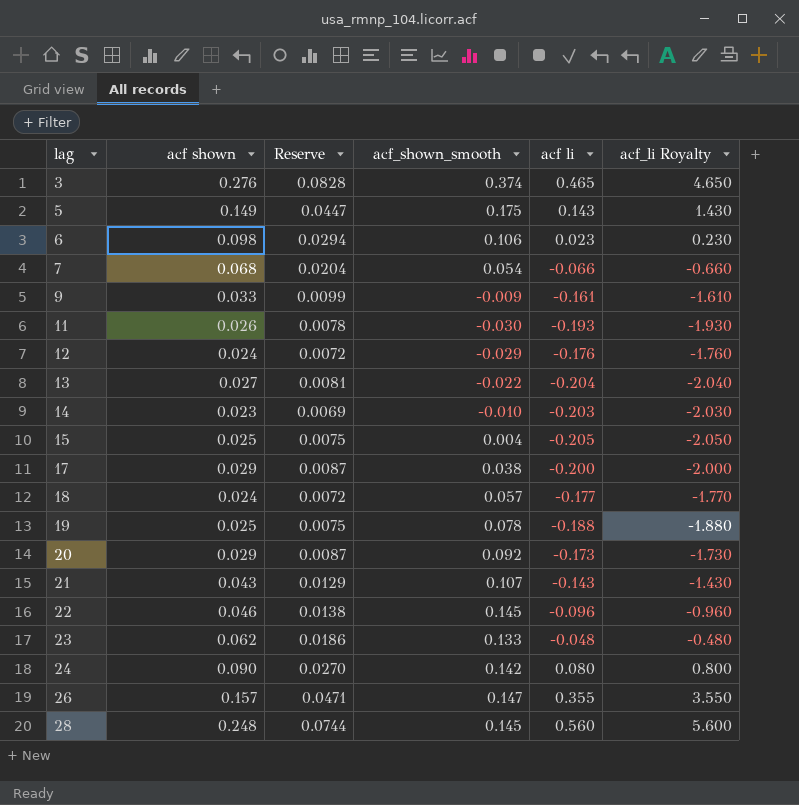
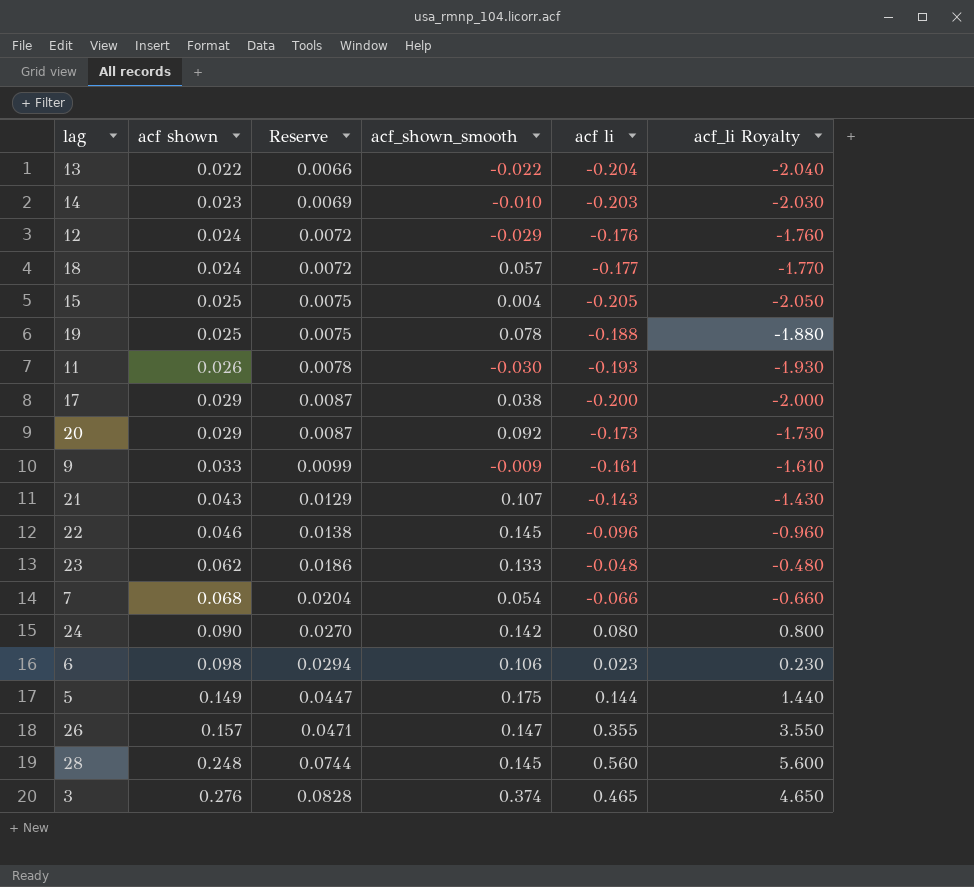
row order: lag ascending -> acf shown ascending
13 | acf shown: 0.027 -> 0.022
13 | Reserve: 0.0081 -> 0.0066
5 | acf li: 0.143 -> 0.144
5 | acf_li Royalty: 1.430 -> 1.440

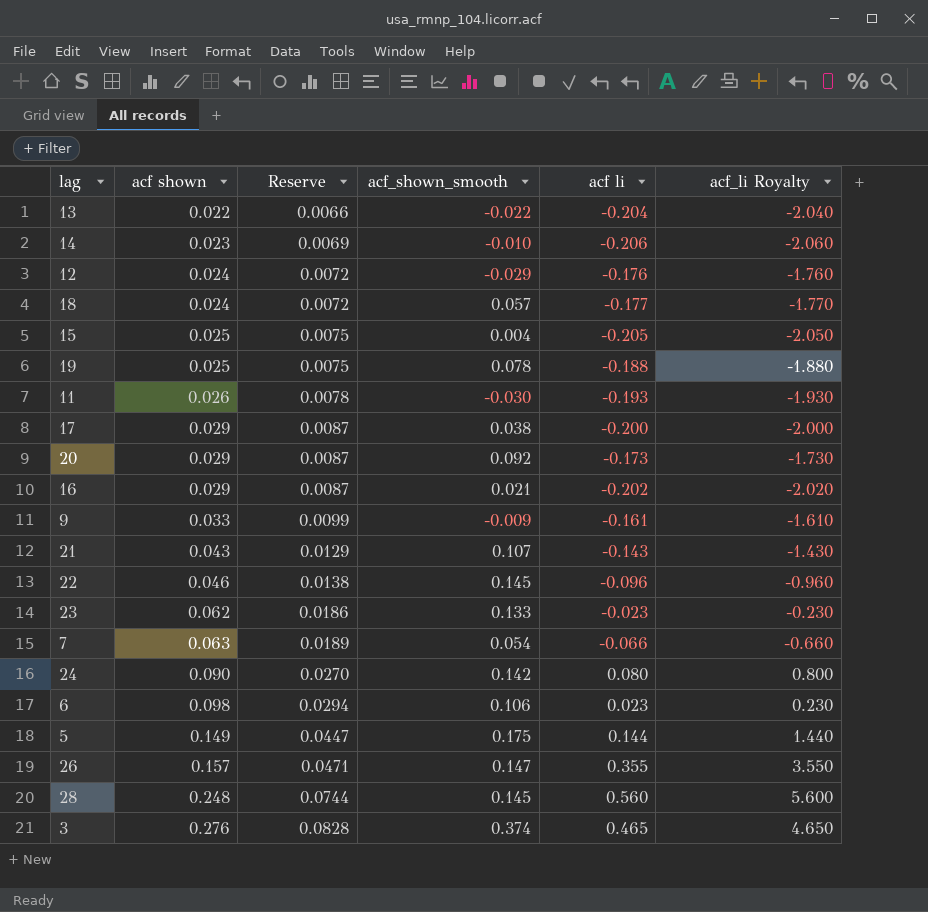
14 | acf li: -0.203 -> -0.206
14 | acf_li Royalty: -2.030 -> -2.060
row 16: none -> 0.029 | 0.0087 | 0.021 | -0.202 | -2.020
23 | acf li: -0.048 -> -0.023
23 | acf_li Royalty: -0.480 -> -0.230
7 | acf shown: 0.068 -> 0.063
7 | Reserve: 0.0204 -> 0.0189

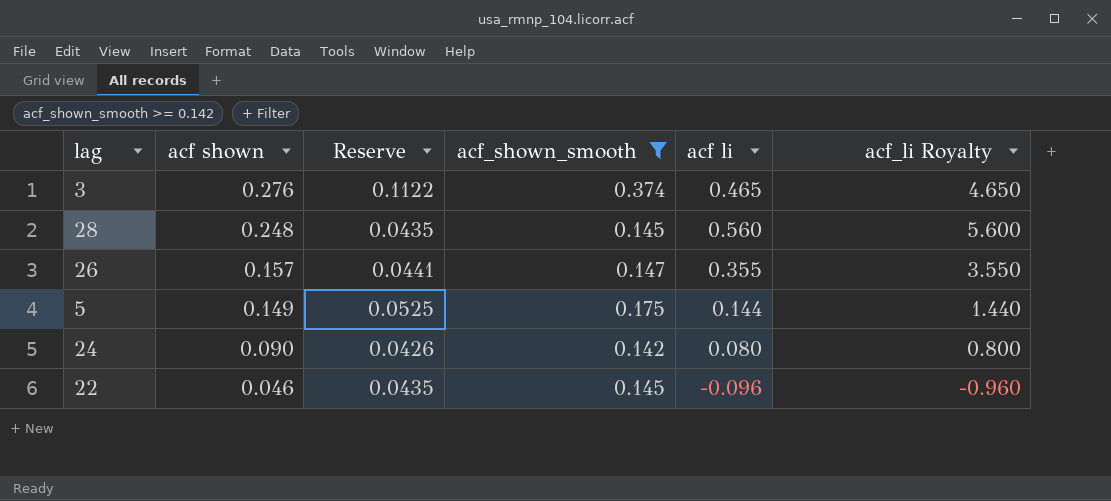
filter: none -> acf_shown_smooth >= 0.142
row order: acf shown ascending -> acf shown descending
column Reserve | formula: [acf shown] * 0.3 -> [acf_shown_smooth] * 0.3

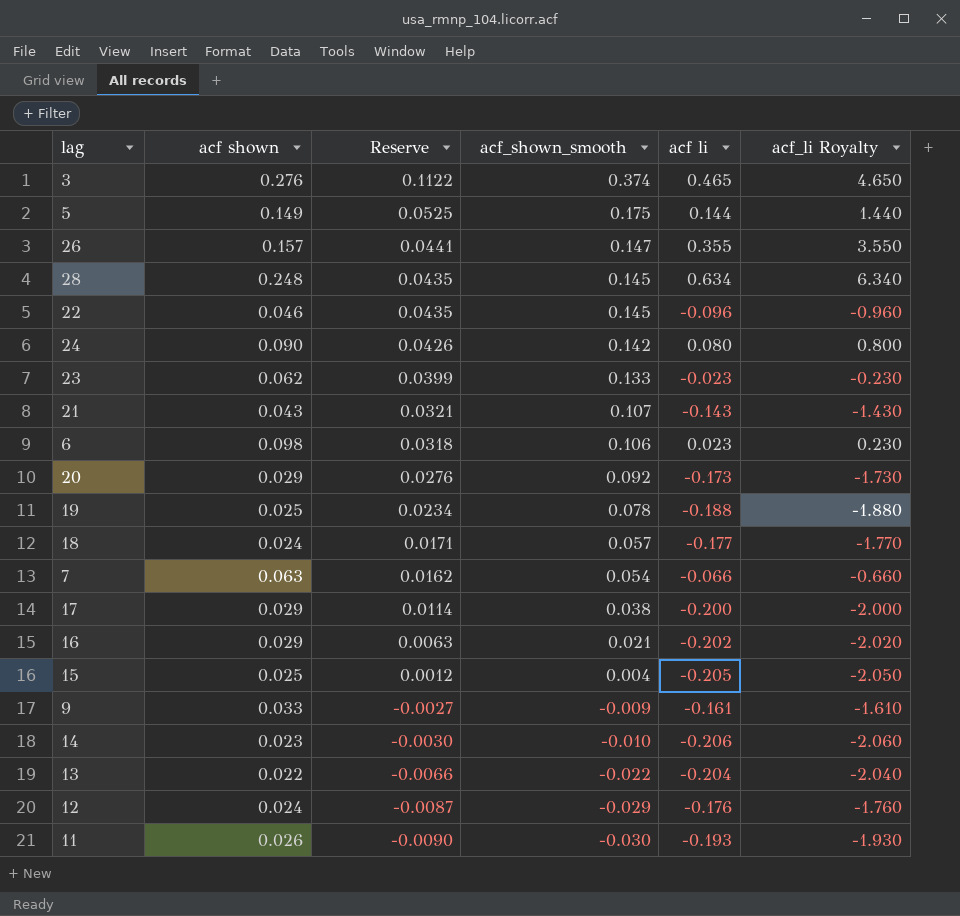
filter: acf_shown_smooth >= 0.142 -> none
row order: acf shown descending -> Reserve descending
28 | acf li: 0.560 -> 0.634
28 | acf_li Royalty: 5.600 -> 6.340

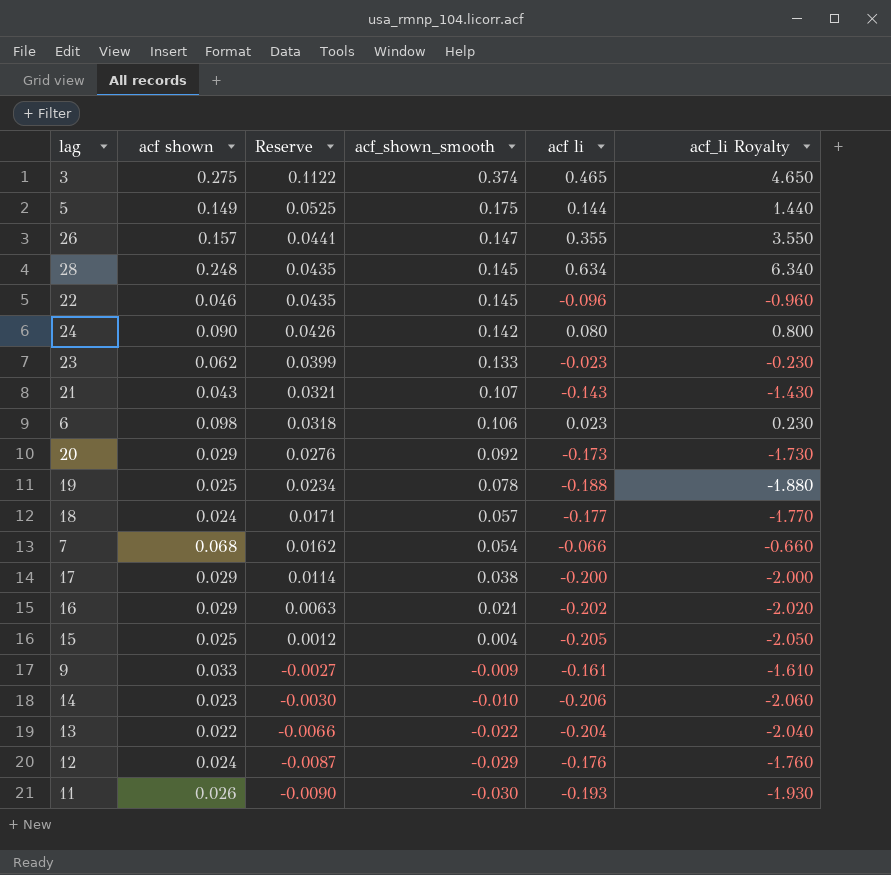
3 | acf shown: 0.276 -> 0.275
7 | acf shown: 0.063 -> 0.068

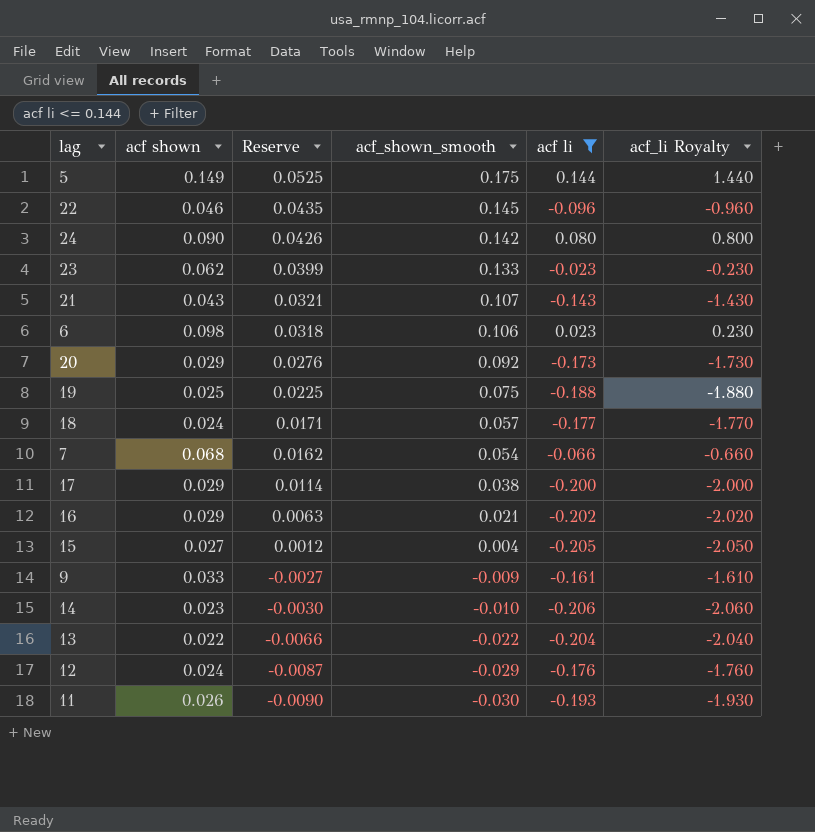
filter: none -> acf li <= 0.144
19 | Reserve: 0.0234 -> 0.0225
19 | acf_shown_smooth: 0.078 -> 0.075
15 | acf shown: 0.025 -> 0.027

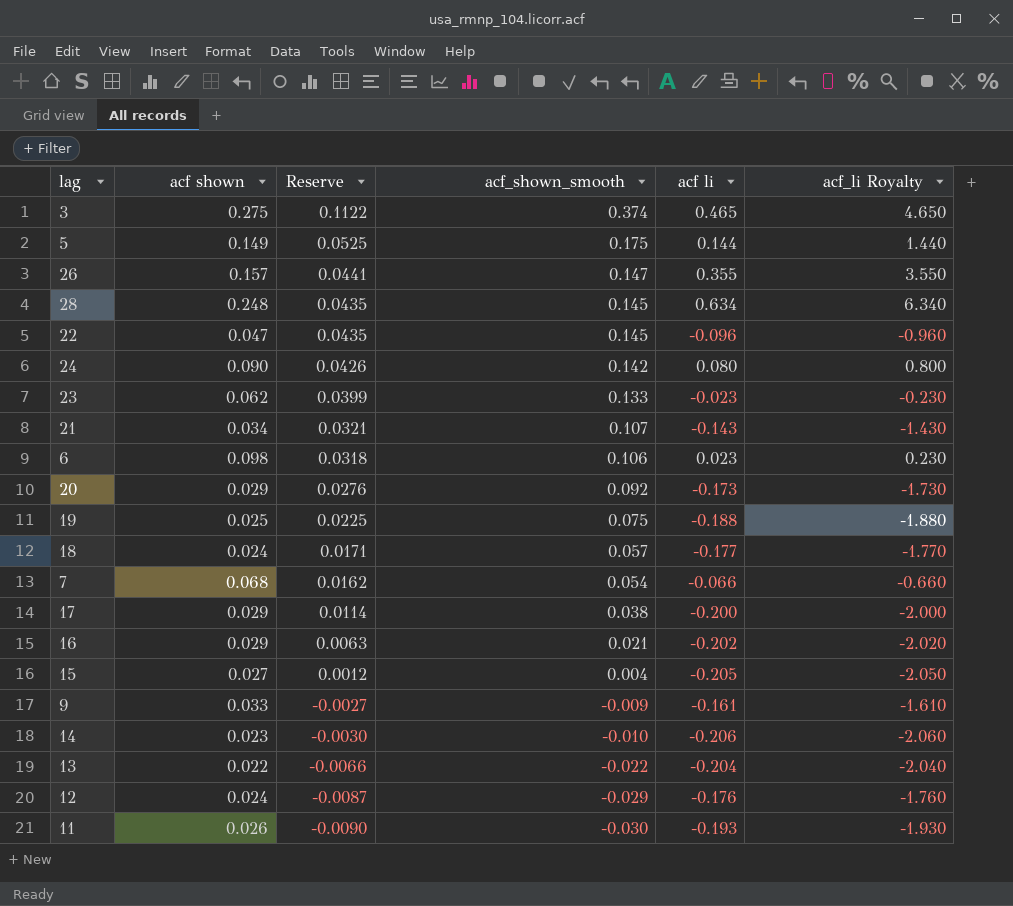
filter: acf li <= 0.144 -> none
22 | acf shown: 0.046 -> 0.047
21 | acf shown: 0.043 -> 0.034

